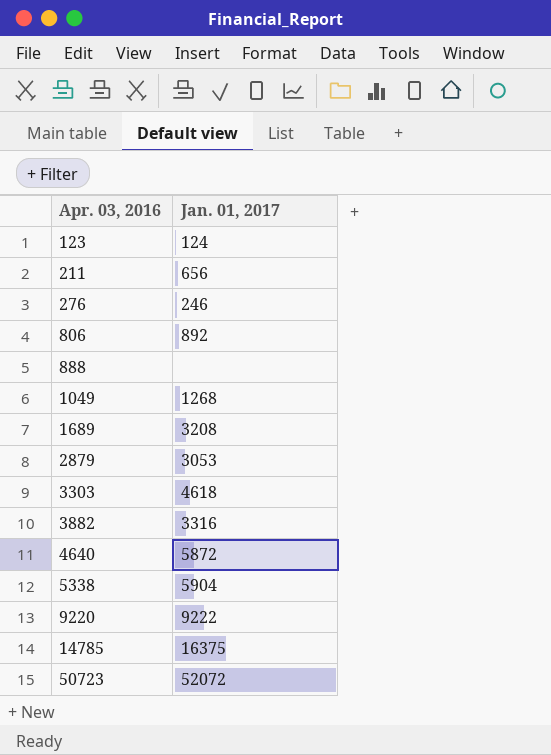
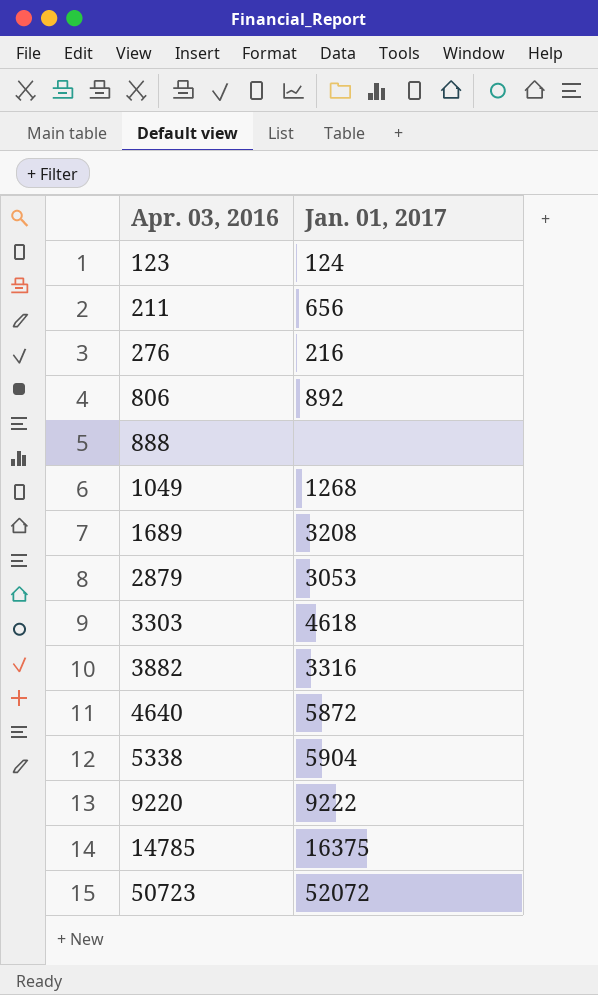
276 | Jan. 01, 2017: 246 -> 216

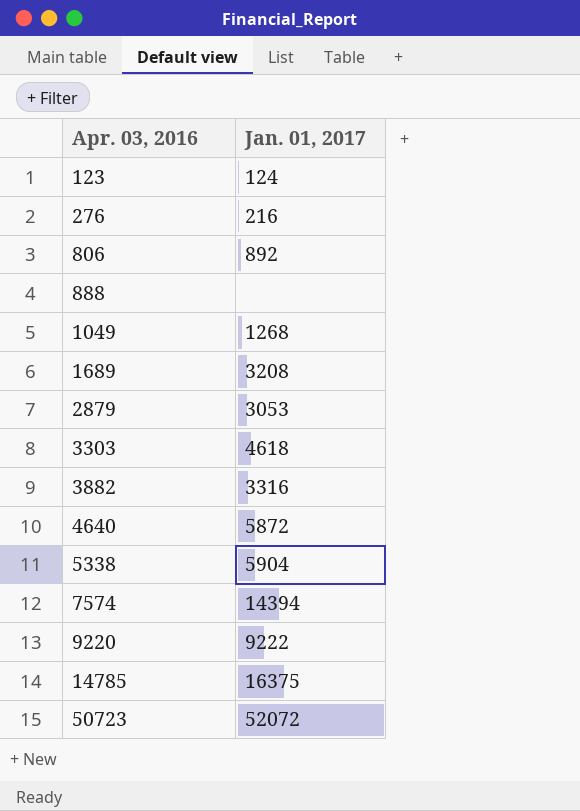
row 211: 656 -> none
row 7574: none -> 14394

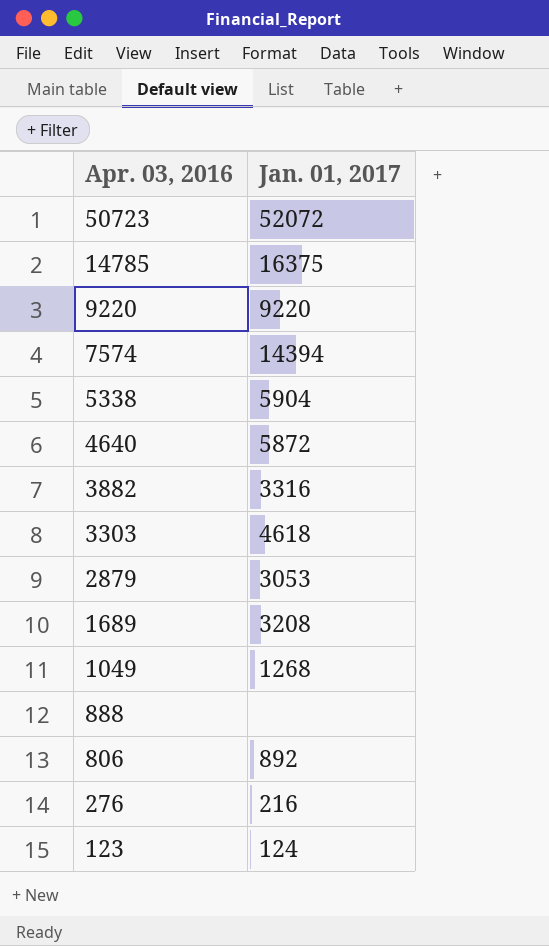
row order: Apr. 03, 2016 ascending -> Apr. 03, 2016 descending
9220 | Jan. 01, 2017: 9222 -> 9220

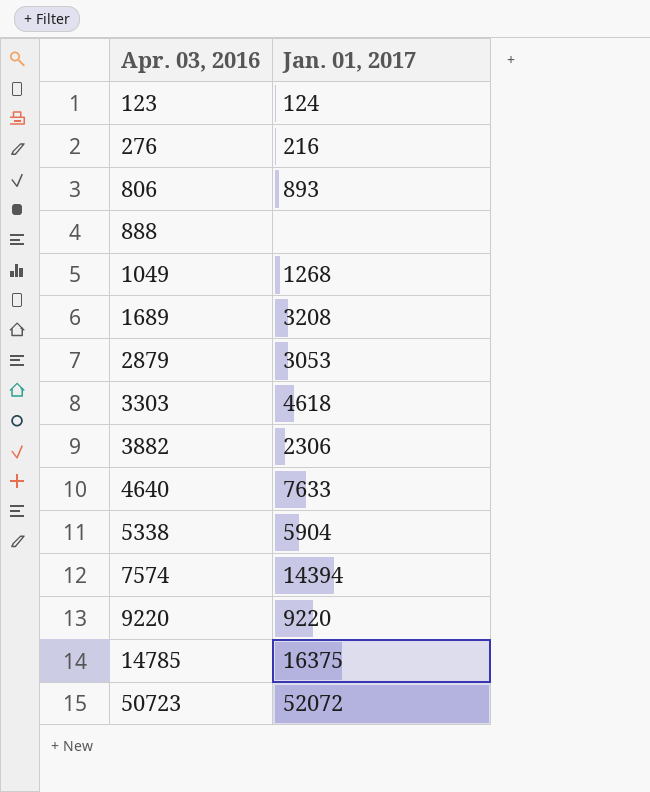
row order: Apr. 03, 2016 descending -> Apr. 03, 2016 ascending
806 | Jan. 01, 2017: 892 -> 893
3882 | Jan. 01, 2017: 3316 -> 2306
4640 | Jan. 01, 2017: 5872 -> 7633

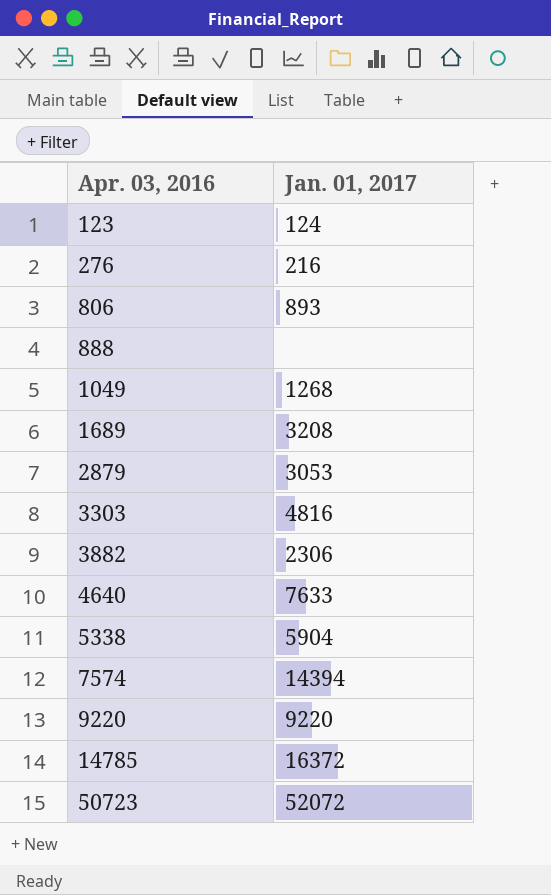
3303 | Jan. 01, 2017: 4618 -> 4816
14785 | Jan. 01, 2017: 16375 -> 16372

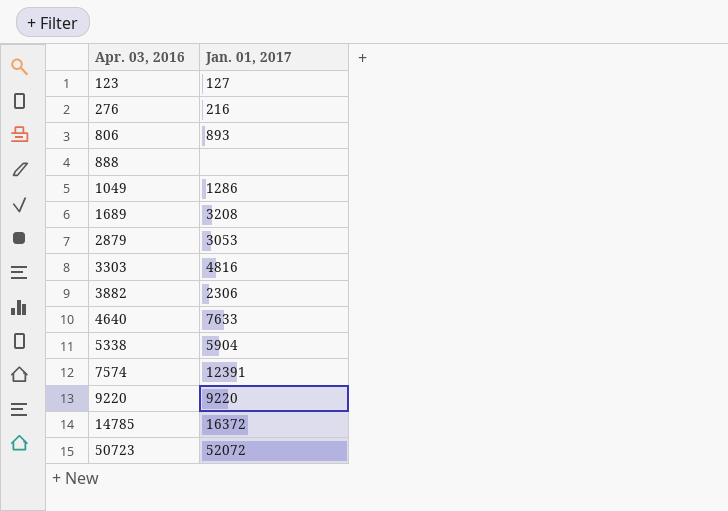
123 | Jan. 01, 2017: 124 -> 127
1049 | Jan. 01, 2017: 1268 -> 1286
7574 | Jan. 01, 2017: 14394 -> 12391

